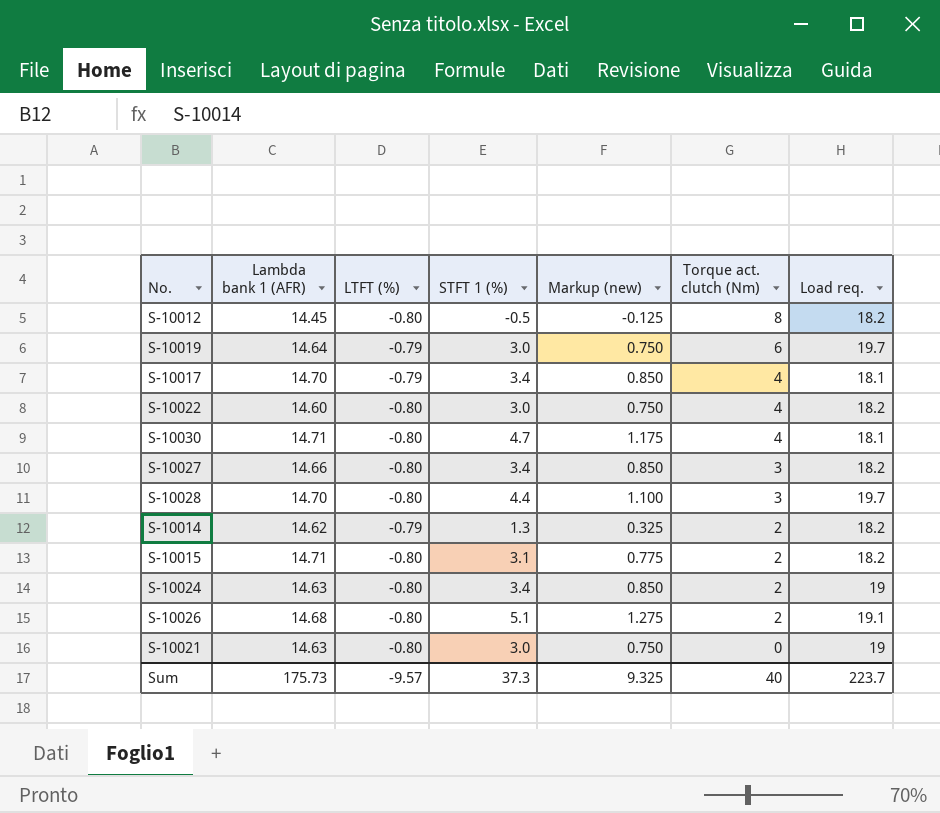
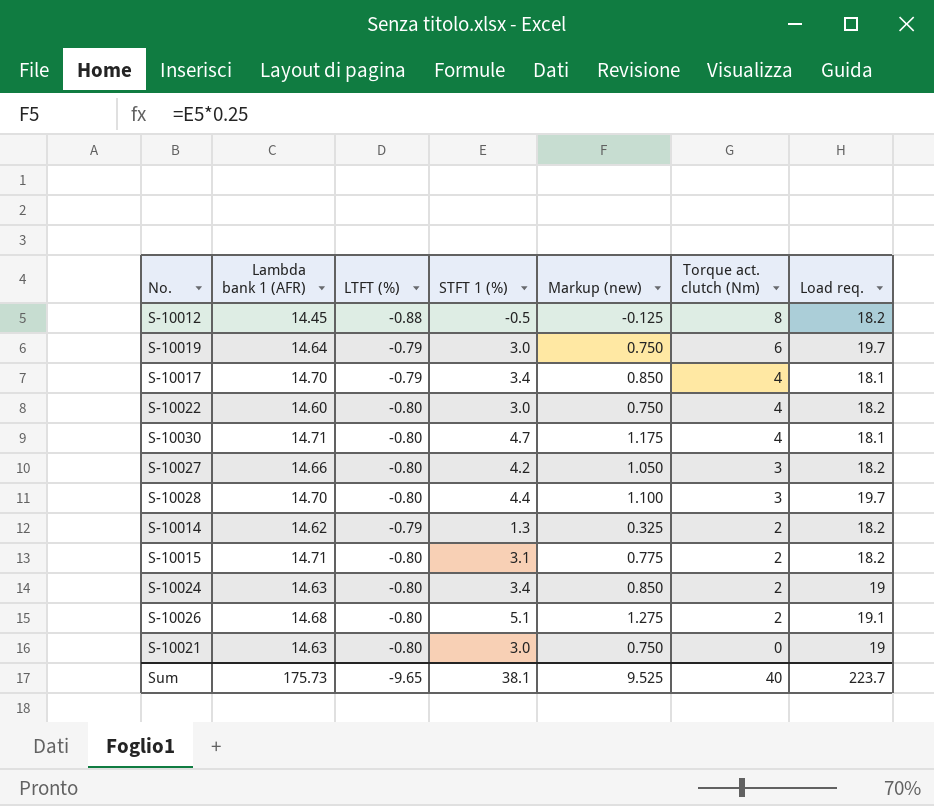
S-10012 | LTFT (%): -0.80 -> -0.88
S-10027 | STFT 1 (%): 3.4 -> 4.2
S-10027 | Markup (new): 0.850 -> 1.050
Sum | LTFT (%): -9.57 -> -9.65
Sum | STFT 1 (%): 37.3 -> 38.1
Sum | Markup (new): 9.325 -> 9.525

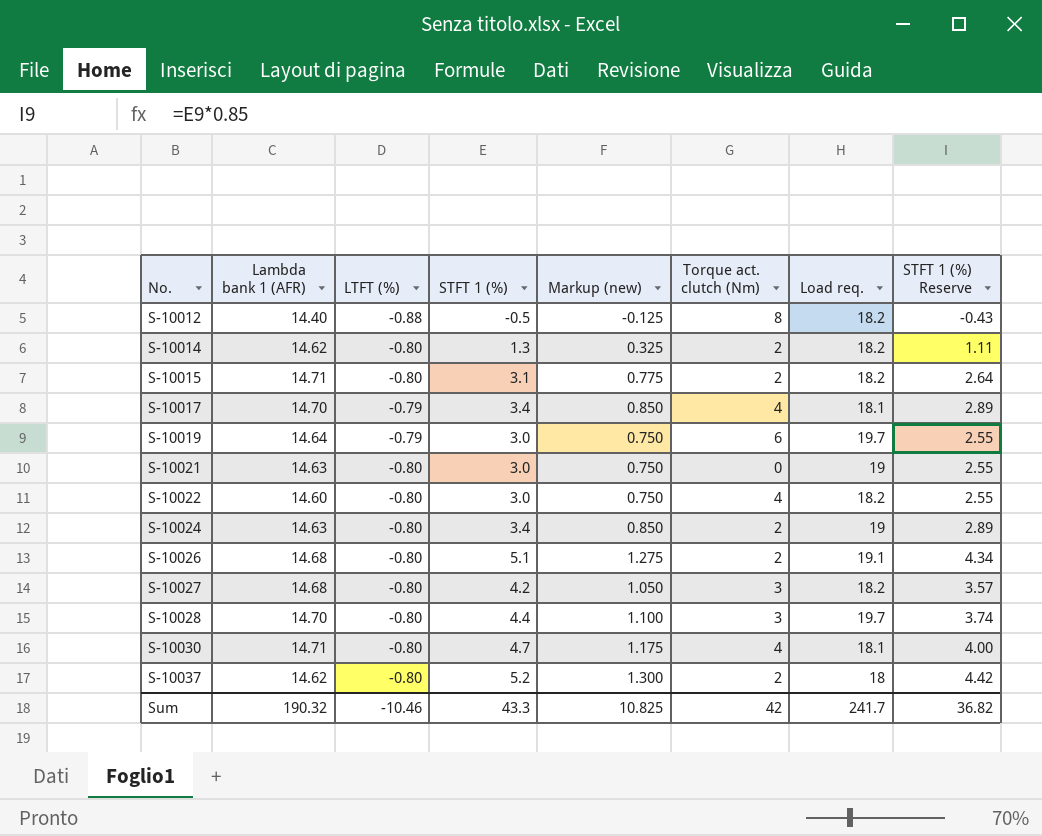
row order: Torque act. clutch (Nm) descending -> No. ascending
column STFT 1 (%) Reserve | formula: none -> [STFT 1 (%)] * 0.85
S-10012 | Lambda bank 1 (AFR): 14.45 -> 14.40
S-10014 | LTFT (%): -0.79 -> -0.80
S-10027 | Lambda bank 1 (AFR): 14.66 -> 14.68
row S-10037: none -> 14.62 | -0.80 | 5.2 | 1.300 | 2 | 18 | 4.42
Sum | Lambda bank 1 (AFR): 175.73 -> 190.32
Sum | LTFT (%): -9.65 -> -10.46
Sum | STFT 1 (%): 38.1 -> 43.3
Sum | Markup (new): 9.525 -> 10.825
Sum | Torque act. clutch (Nm): 40 -> 42
Sum | Load req.: 223.7 -> 241.7

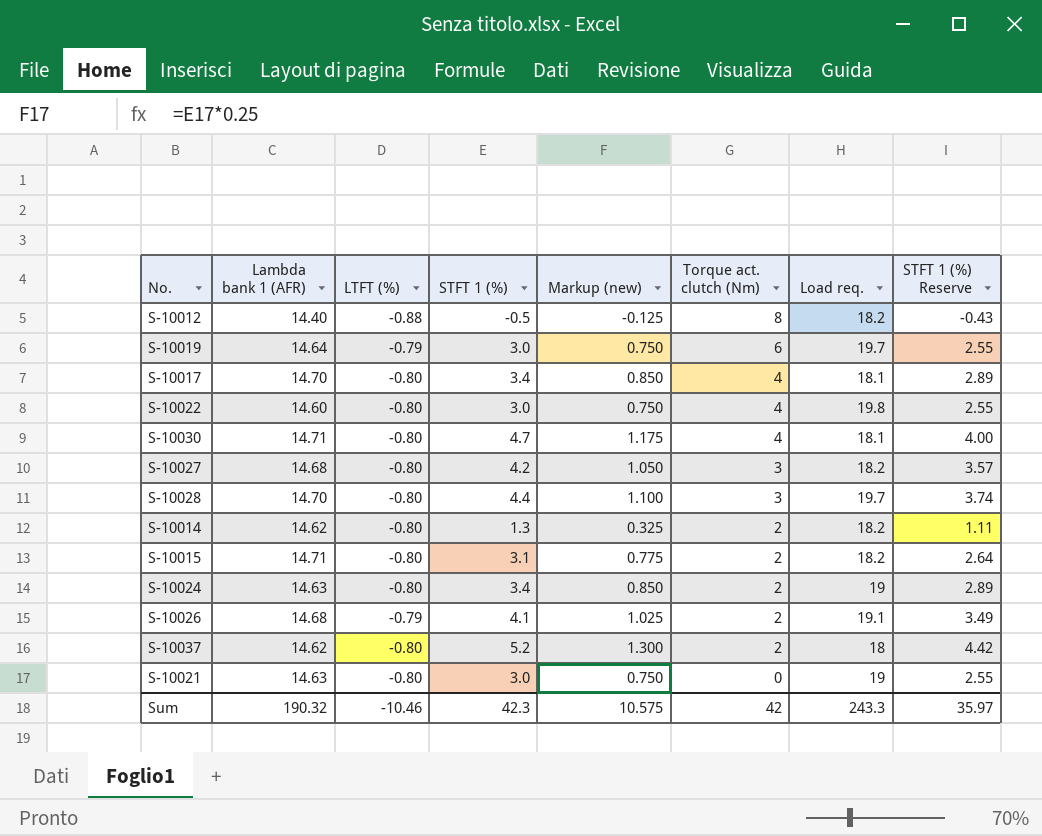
row order: No. ascending -> Torque act. clutch (Nm) descending
S-10017 | LTFT (%): -0.79 -> -0.80
S-10022 | Load req.: 18.2 -> 19.8
S-10026 | LTFT (%): -0.80 -> -0.79
S-10026 | STFT 1 (%): 5.1 -> 4.1
S-10026 | Markup (new): 1.275 -> 1.025
S-10026 | STFT 1 (%) Reserve: 4.34 -> 3.49
Sum | STFT 1 (%): 43.3 -> 42.3
Sum | Markup (new): 10.825 -> 10.575
Sum | Load req.: 241.7 -> 243.3
Sum | STFT 1 (%) Reserve: 36.82 -> 35.97

